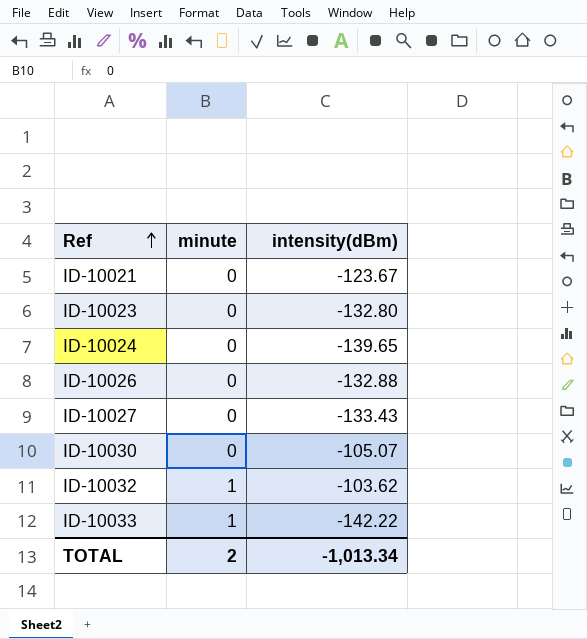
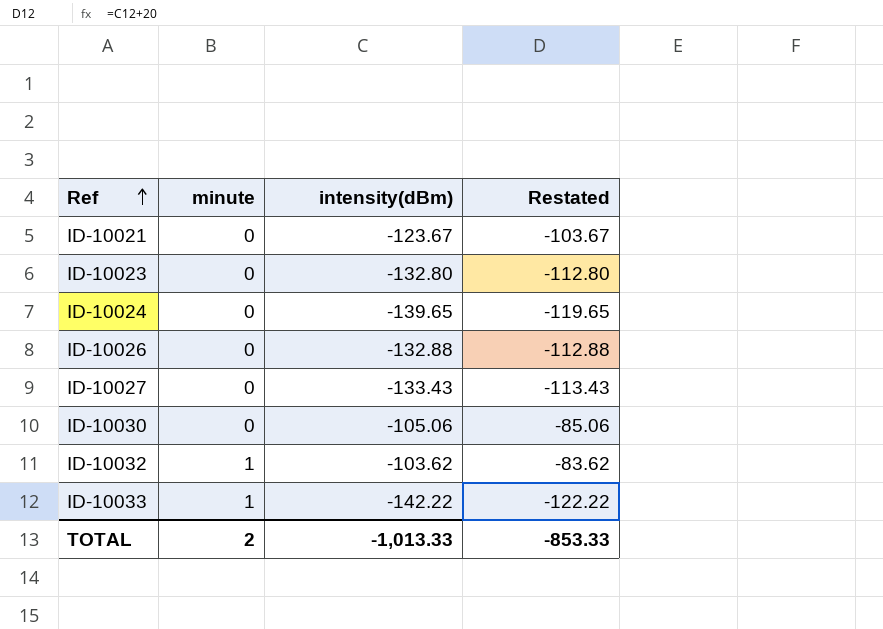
column Restated | formula: none -> [intensity(dBm)] + 20
ID-10030 | intensity(dBm): -105.07 -> -105.06
TOTAL | intensity(dBm): -1,013.34 -> -1,013.33

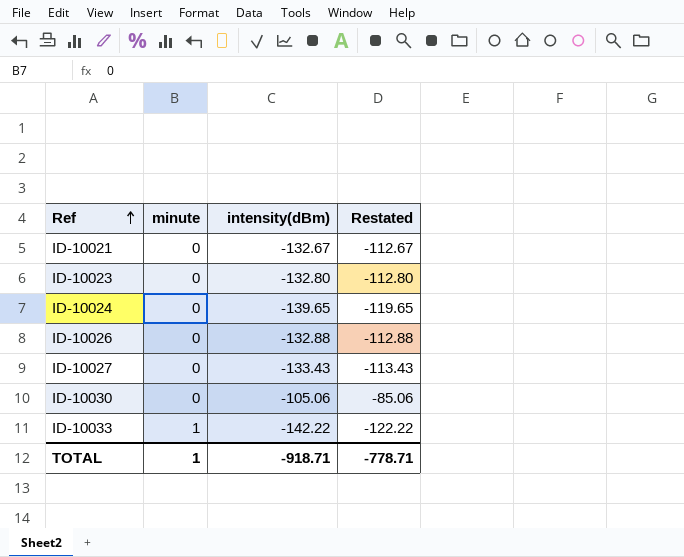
row ID-10032: 1 | -103.62 | -83.62 -> none
ID-10021 | intensity(dBm): -123.67 -> -132.67
ID-10021 | Restated: -103.67 -> -112.67
TOTAL | minute: 2 -> 1
TOTAL | intensity(dBm): -1,013.33 -> -918.71
TOTAL | Restated: -853.33 -> -778.71

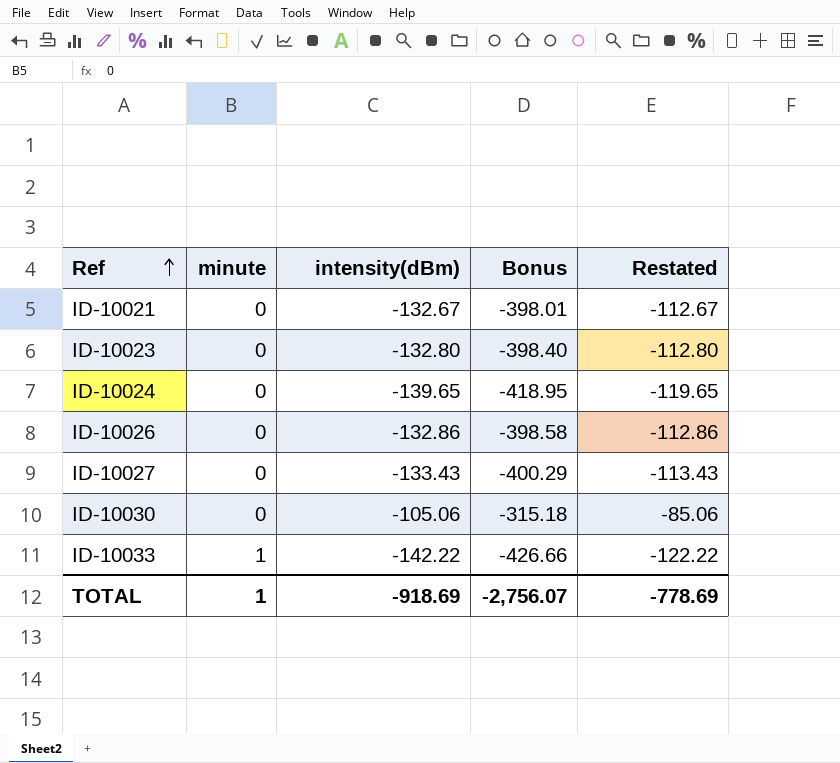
column Bonus | formula: none -> [intensity(dBm)] * 3
ID-10026 | intensity(dBm): -132.88 -> -132.86
ID-10026 | Restated: -112.88 -> -112.86
TOTAL | intensity(dBm): -918.71 -> -918.69
TOTAL | Restated: -778.71 -> -778.69

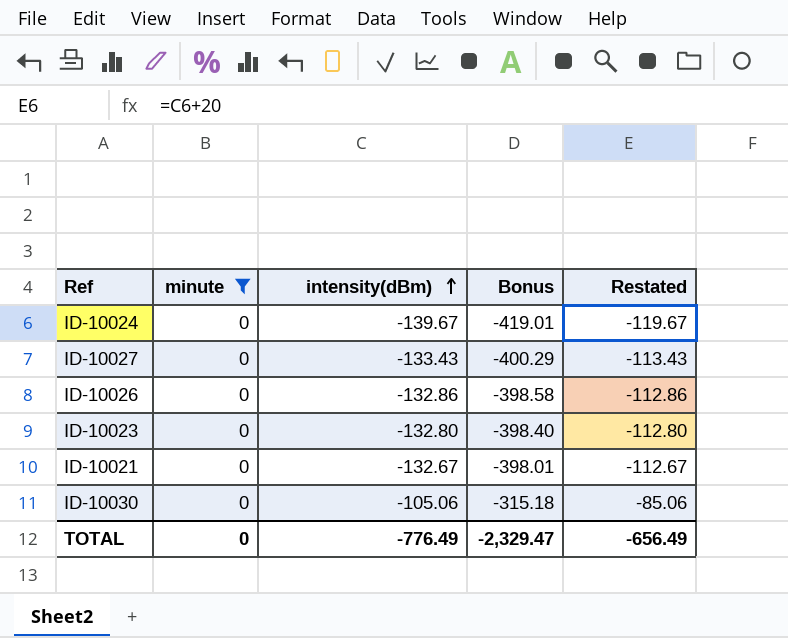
filter: none -> minute = 0
row order: Ref ascending -> intensity(dBm) ascending
ID-10024 | intensity(dBm): -139.65 -> -139.67
ID-10024 | Bonus: -418.95 -> -419.01
ID-10024 | Restated: -119.65 -> -119.67
TOTAL | minute: 1 -> 0
TOTAL | intensity(dBm): -918.69 -> -776.49
TOTAL | Bonus: -2,756.07 -> -2,329.47
TOTAL | Restated: -778.69 -> -656.49

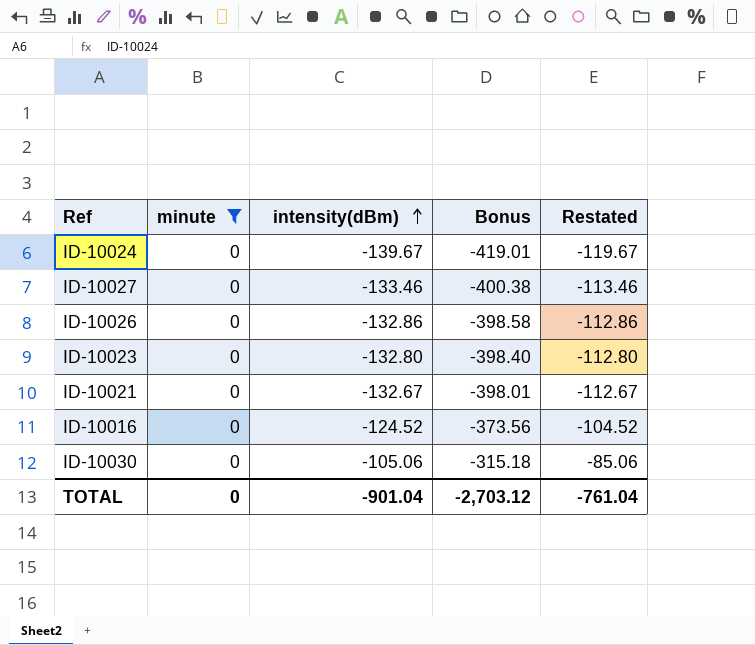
ID-10027 | intensity(dBm): -133.43 -> -133.46
ID-10027 | Bonus: -400.29 -> -400.38
ID-10027 | Restated: -113.43 -> -113.46
row ID-10016: none -> 0 | -124.52 | -373.56 | -104.52
TOTAL | intensity(dBm): -776.49 -> -901.04
TOTAL | Bonus: -2,329.47 -> -2,703.12
TOTAL | Restated: -656.49 -> -761.04

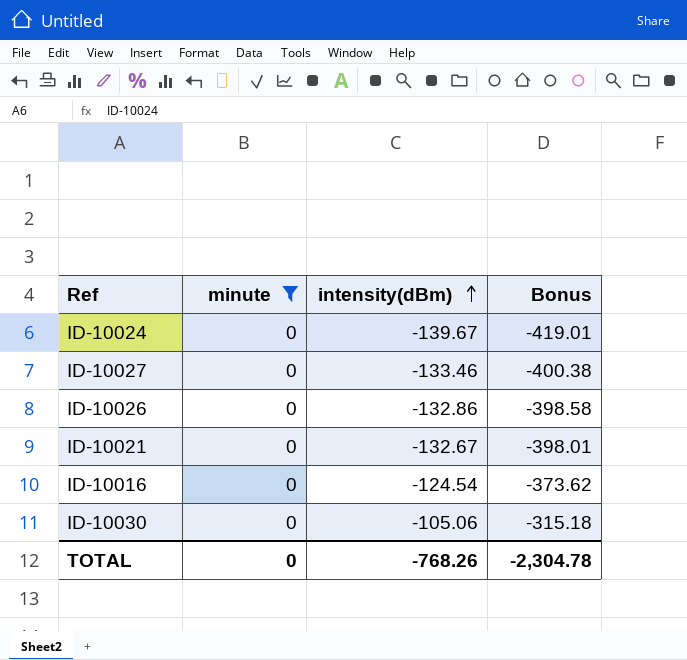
column Restated | formula: [intensity(dBm)] + 20 -> none
row ID-10023: 0 | -132.80 | -398.40 | -112.80 -> none
ID-10016 | intensity(dBm): -124.52 -> -124.54
ID-10016 | Bonus: -373.56 -> -373.62
TOTAL | intensity(dBm): -901.04 -> -768.26
TOTAL | Bonus: -2,703.12 -> -2,304.78

